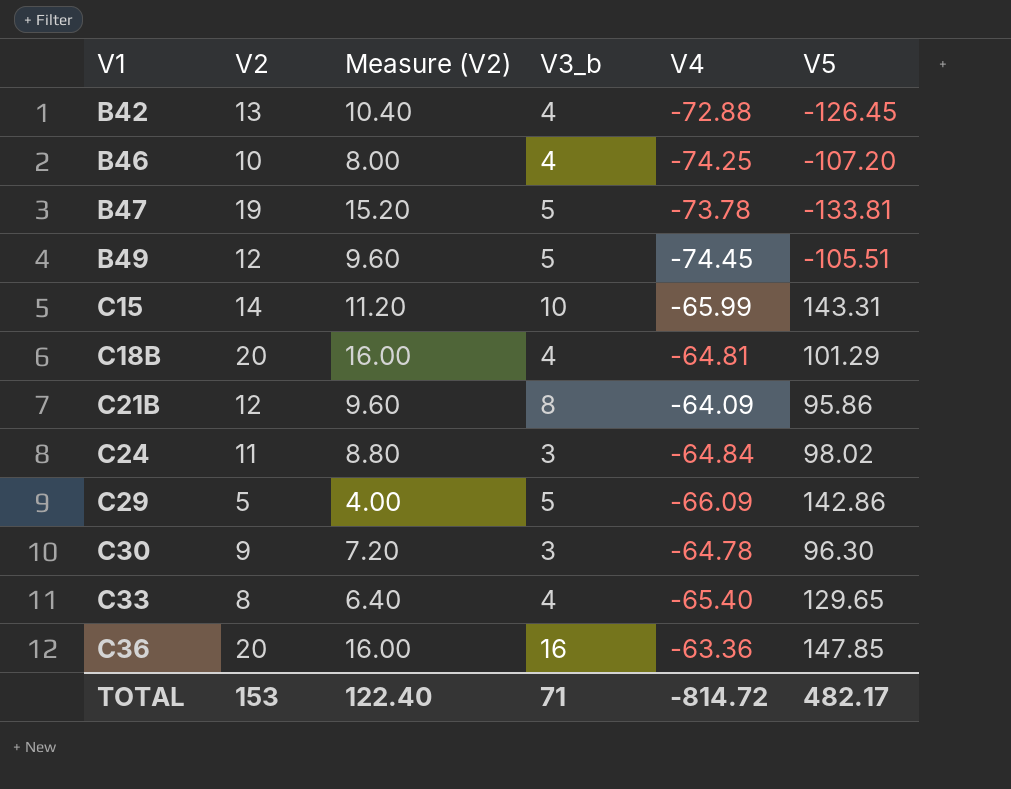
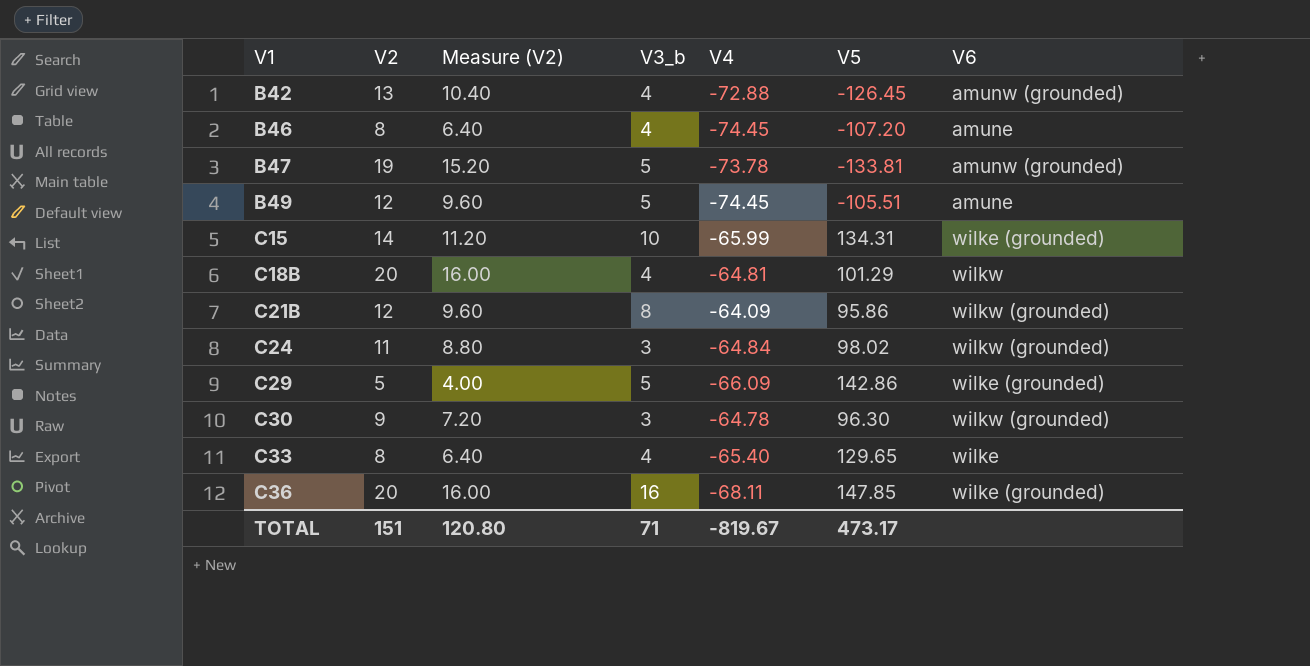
column V6 | position: none -> 7
B46 | V2: 10 -> 8
B46 | Measure (V2): 8.00 -> 6.40
B46 | V4: -74.25 -> -74.45
C15 | V5: 143.31 -> 134.31
C36 | V4: -63.36 -> -68.11
TOTAL | V2: 153 -> 151
TOTAL | Measure (V2): 122.40 -> 120.80
TOTAL | V4: -814.72 -> -819.67
TOTAL | V5: 482.17 -> 473.17

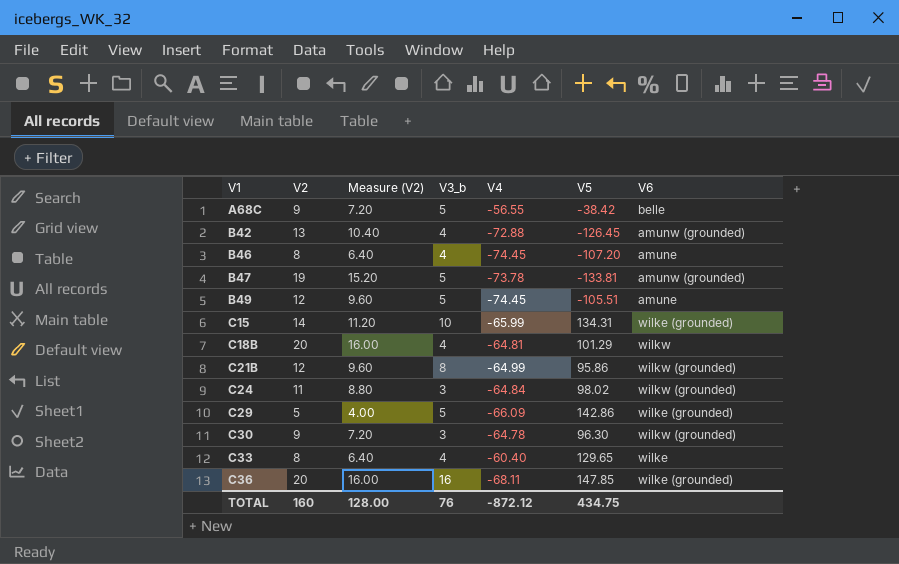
row A68C: none -> 9 | 7.20 | 5 | -56.55 | -38.42 | belle
C21B | V4: -64.09 -> -64.99
C33 | V4: -65.40 -> -60.40
TOTAL | V2: 151 -> 160
TOTAL | Measure (V2): 120.80 -> 128.00
TOTAL | V3_b: 71 -> 76
TOTAL | V4: -819.67 -> -872.12
TOTAL | V5: 473.17 -> 434.75

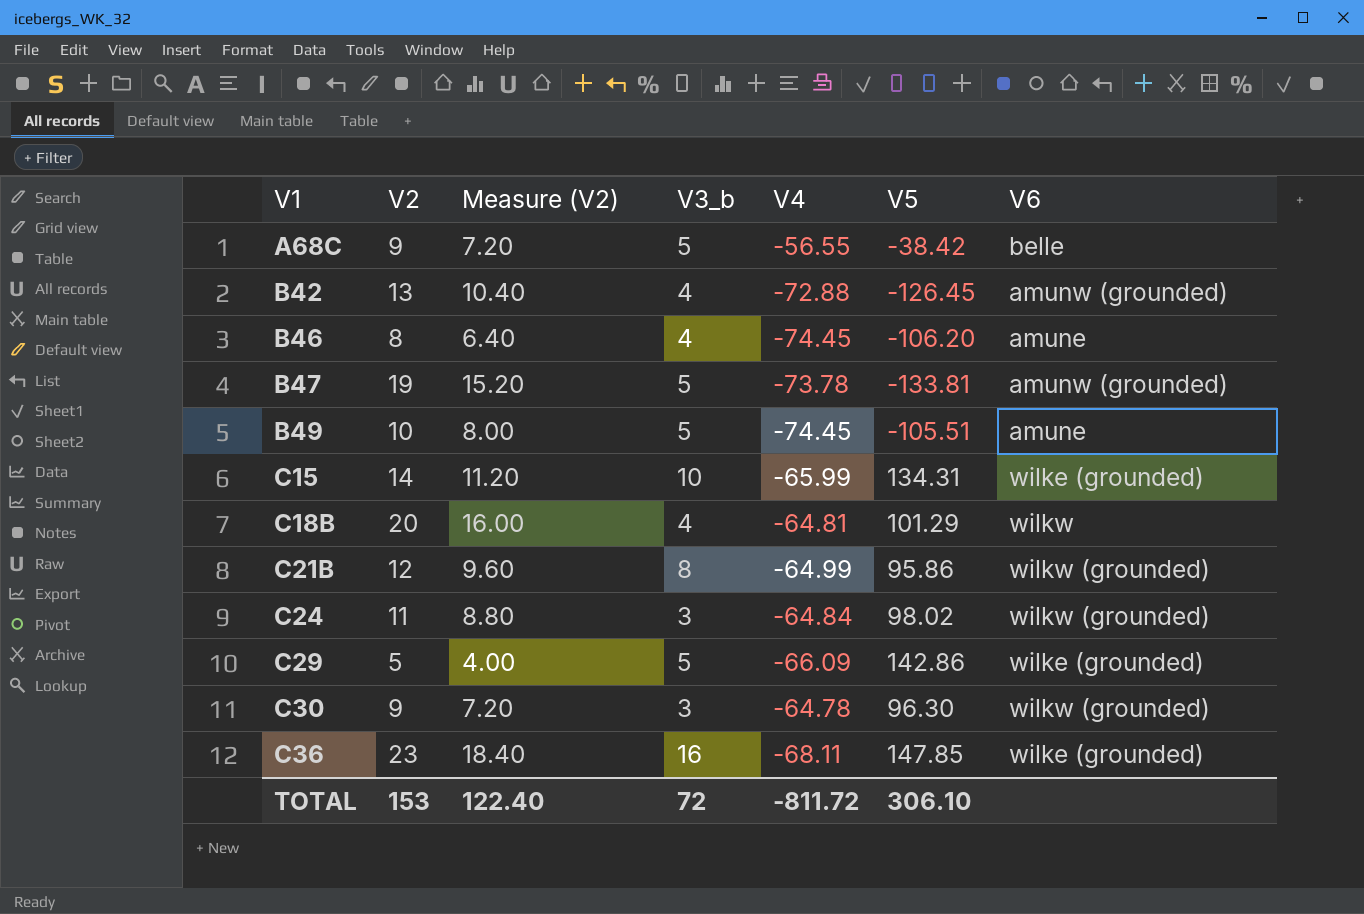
row C33: 8 | 6.40 | 4 | -60.40 | 129.65 | wilke -> none
B46 | V5: -107.20 -> -106.20
B49 | V2: 12 -> 10
B49 | Measure (V2): 9.60 -> 8.00
C36 | V2: 20 -> 23
C36 | Measure (V2): 16.00 -> 18.40
TOTAL | V2: 160 -> 153
TOTAL | Measure (V2): 128.00 -> 122.40
TOTAL | V3_b: 76 -> 72
TOTAL | V4: -872.12 -> -811.72
TOTAL | V5: 434.75 -> 306.10

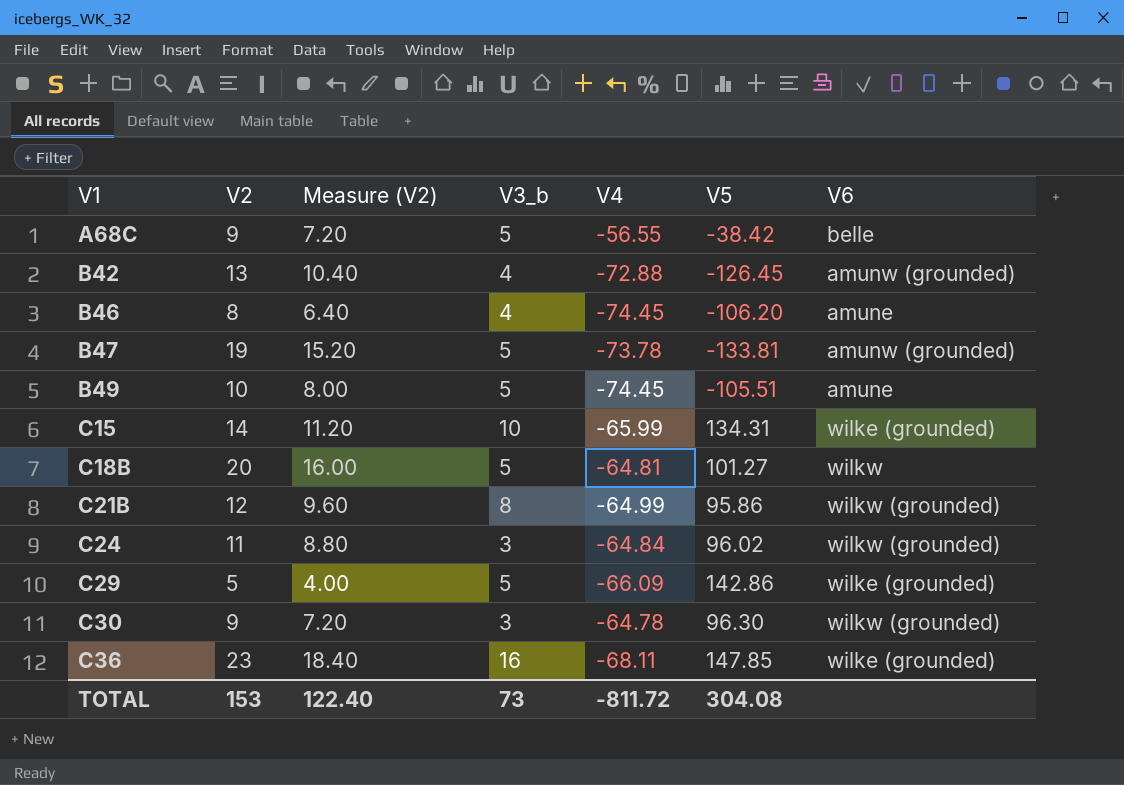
C18B | V3_b: 4 -> 5
C18B | V5: 101.29 -> 101.27
C24 | V5: 98.02 -> 96.02
TOTAL | V3_b: 72 -> 73
TOTAL | V5: 306.10 -> 304.08

